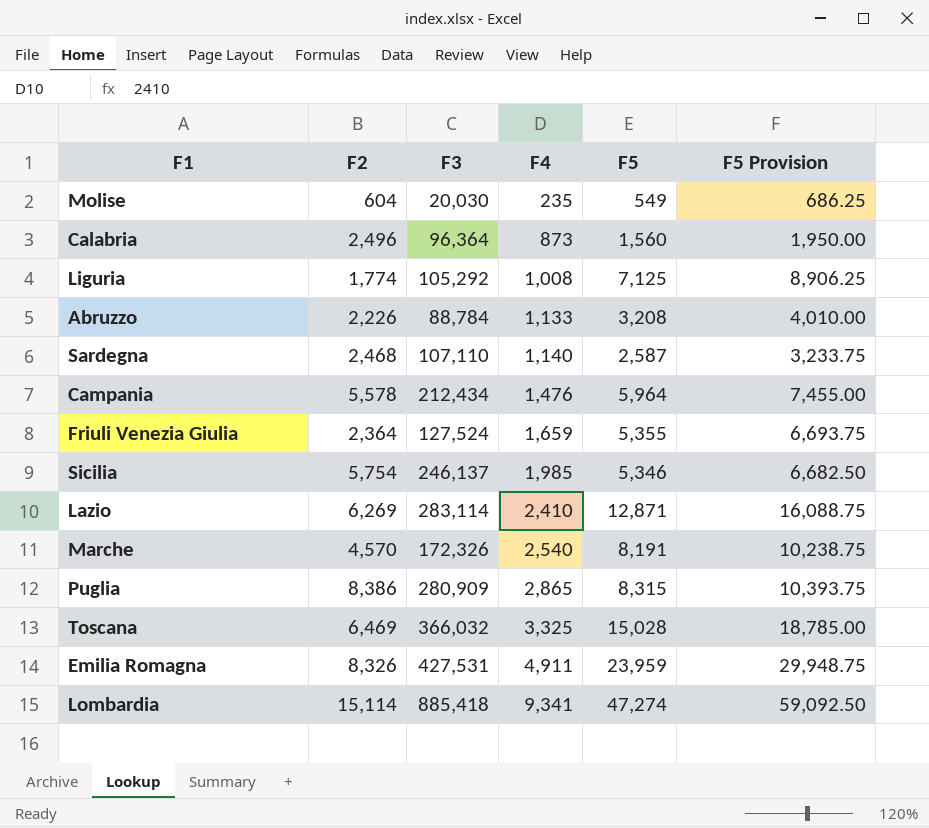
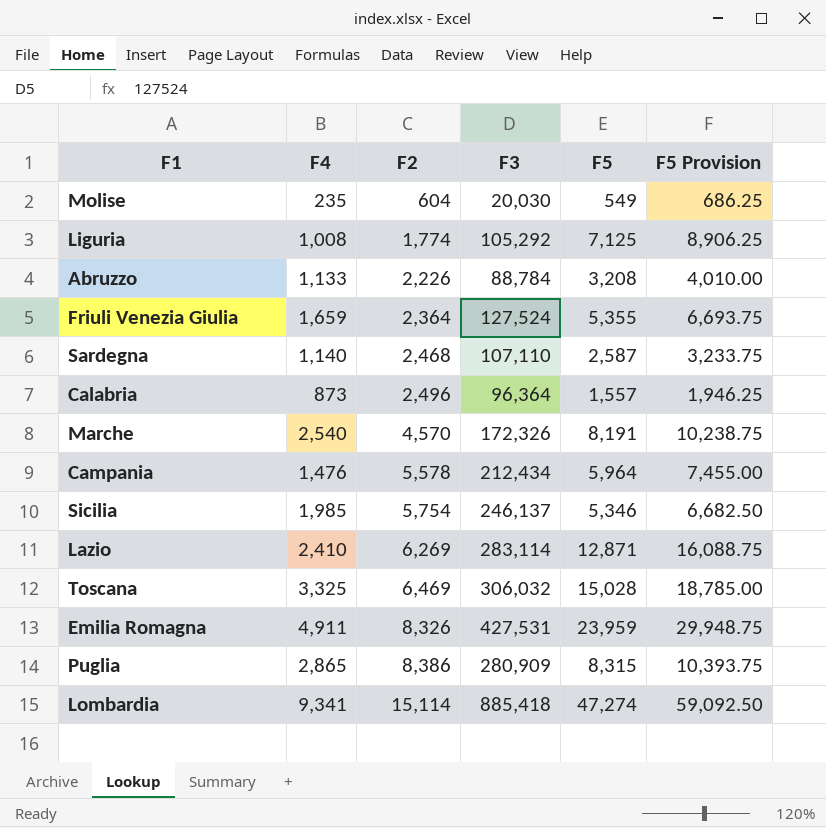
row order: F4 ascending -> F2 ascending
column F4 | position: 4 -> 2
Calabria | F5: 1,560 -> 1,557
Calabria | F5 Provision: 1,950.00 -> 1,946.25
Toscana | F3: 366,032 -> 306,032

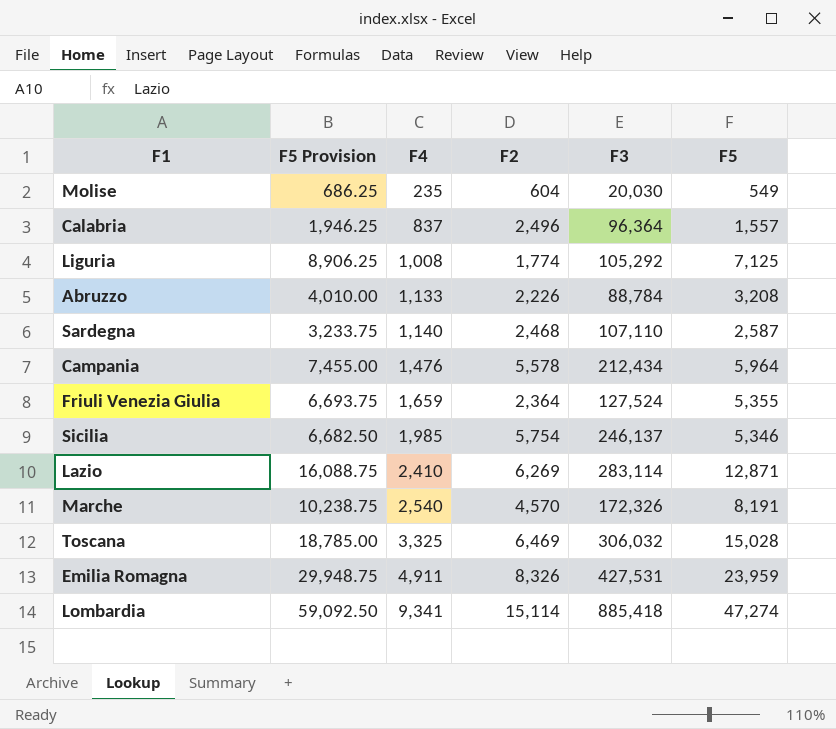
row order: F2 ascending -> F4 ascending
column F5 Provision | position: 6 -> 2
row Puglia: 2,865 | 8,386 | 280,909 | 8,315 | 10,393.75 -> none
Calabria | F4: 873 -> 837

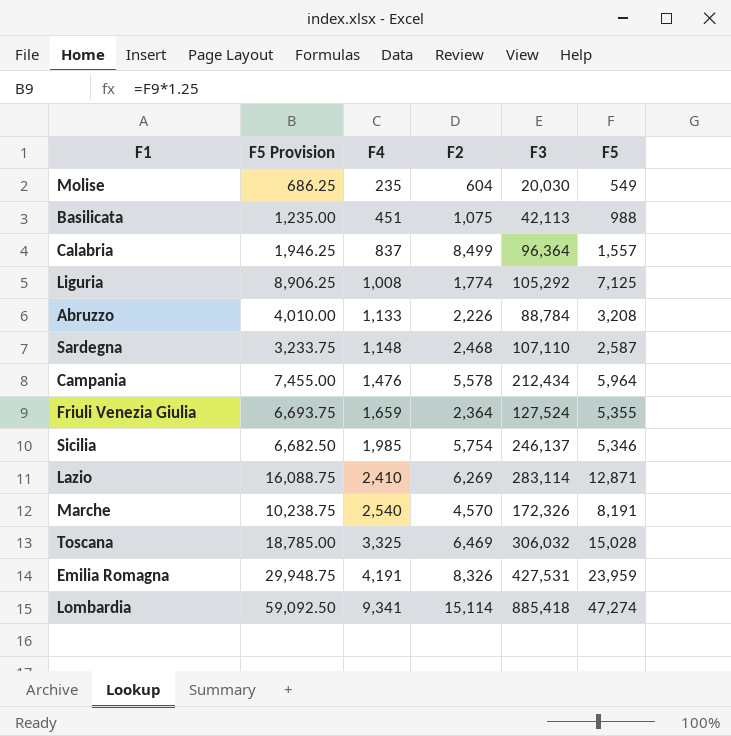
row Basilicata: none -> 1,235.00 | 451 | 1,075 | 42,113 | 988
Calabria | F2: 2,496 -> 8,499
Sardegna | F4: 1,140 -> 1,148
Emilia Romagna | F4: 4,911 -> 4,191

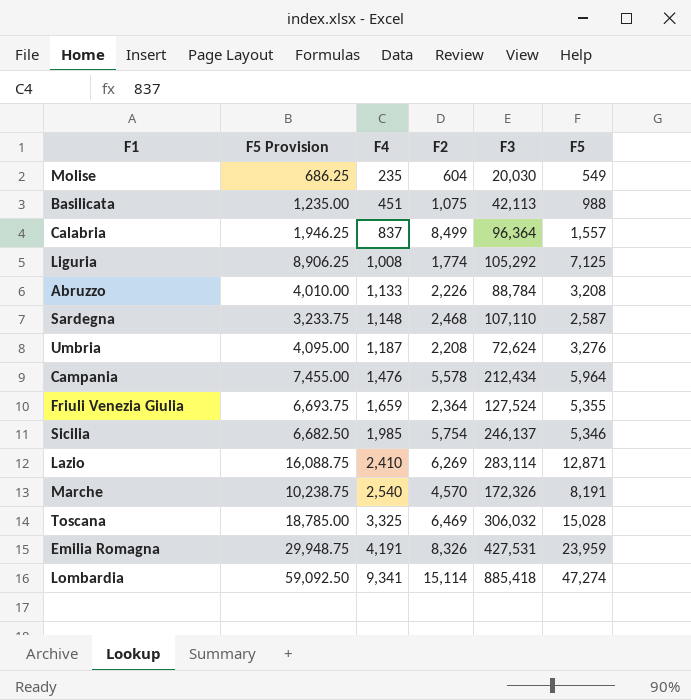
row Umbria: none -> 4,095.00 | 1,187 | 2,208 | 72,624 | 3,276

